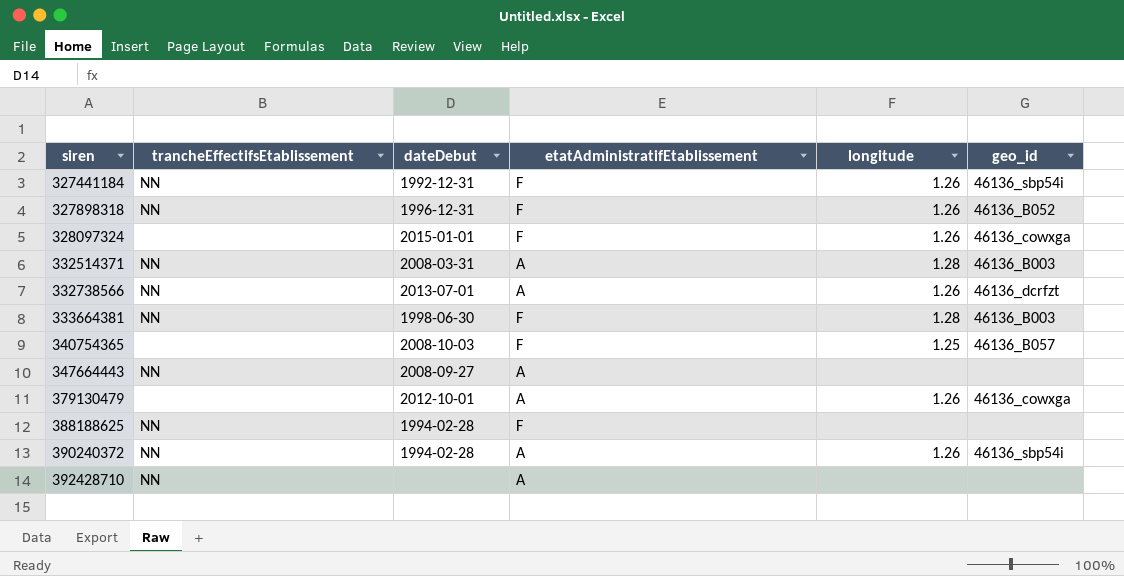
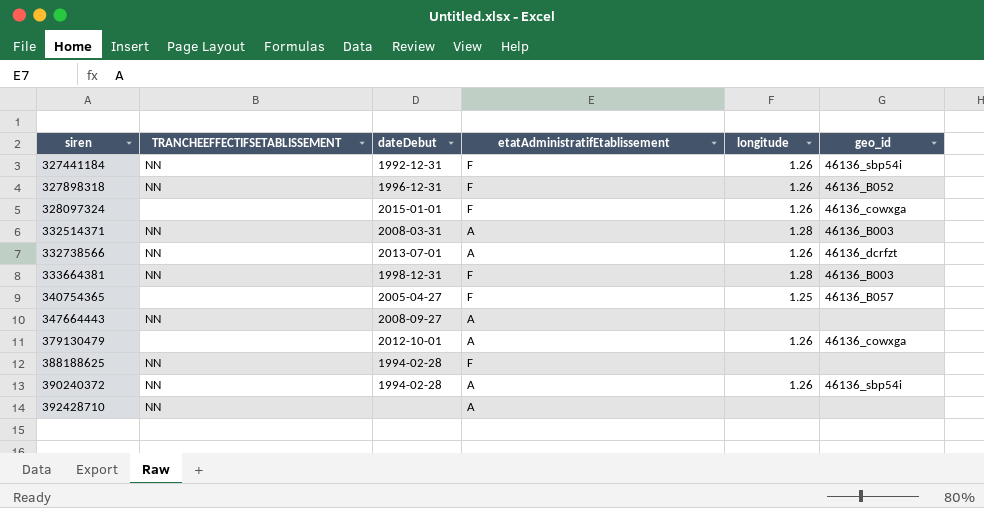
column name: trancheEffectifsEtablissement -> TRANCHEEFFECTIFSETABLISSEMENT
333664381 | dateDebut: 1998-06-30 -> 1998-12-31
340754365 | dateDebut: 2008-10-03 -> 2005-04-27

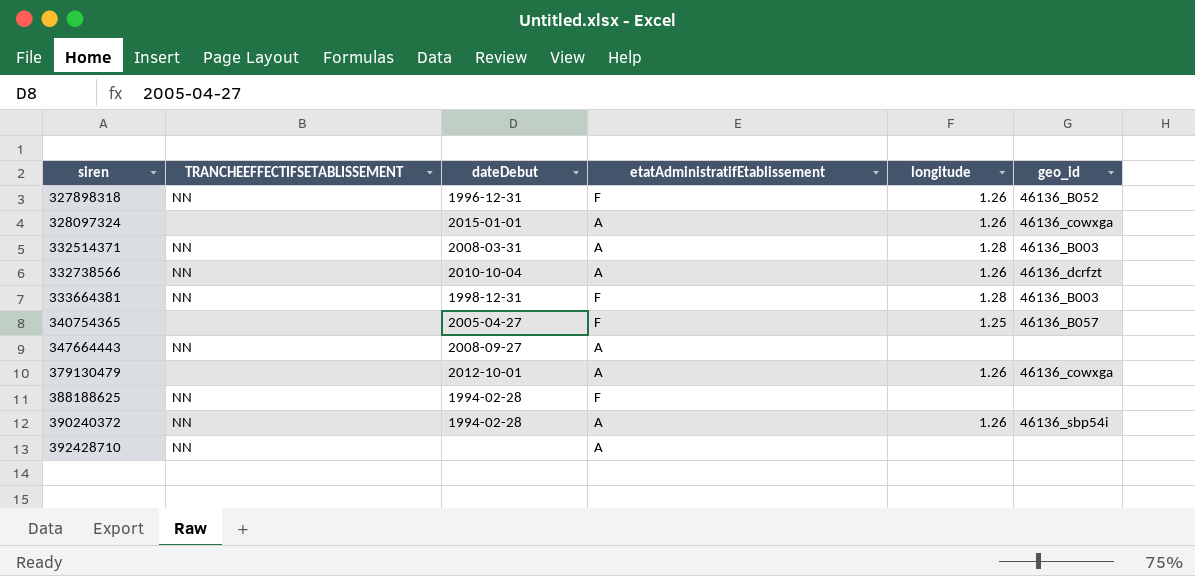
row 327441184: NN | 1992-12-31 | F | 1.26 | 46136_sbp54i -> none
328097324 | etatAdministratifEtablissement: F -> A
332738566 | dateDebut: 2013-07-01 -> 2010-10-04

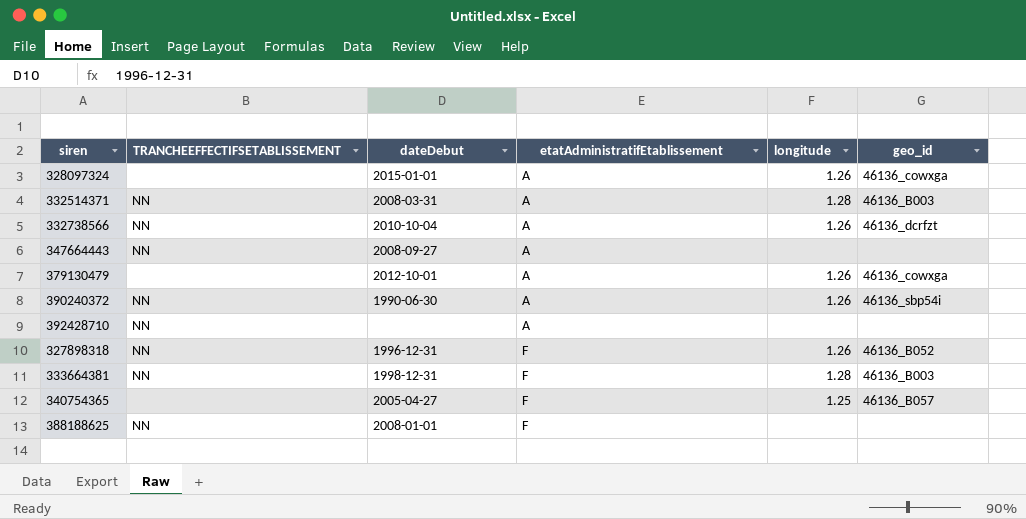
row order: siren ascending -> etatAdministratifEtablissement ascending
390240372 | dateDebut: 1994-02-28 -> 1990-06-30
388188625 | dateDebut: 1994-02-28 -> 2008-01-01

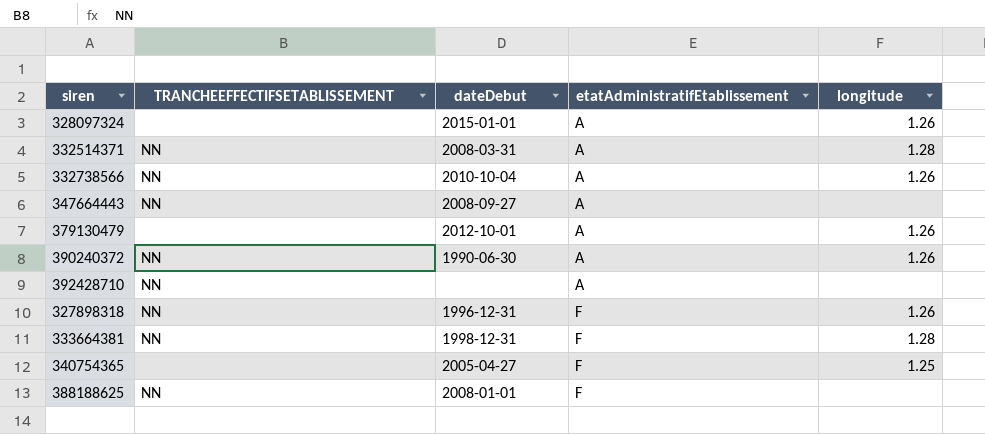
column geo_id | position: 6 -> none

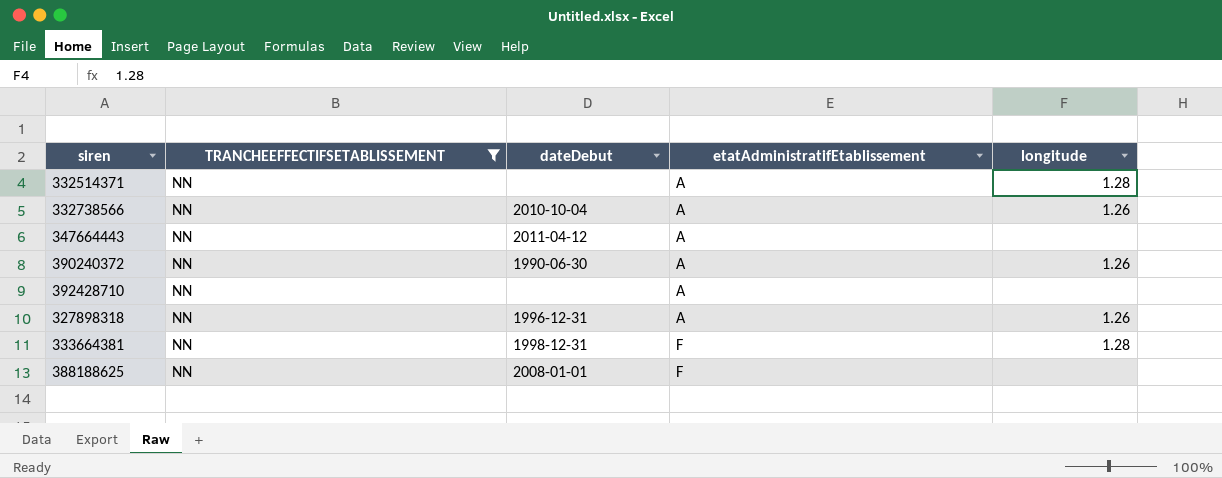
filter: none -> TRANCHEEFFECTIFSETABLISSEMENT = NN
332514371 | dateDebut: 2008-03-31 -> none
347664443 | dateDebut: 2008-09-27 -> 2011-04-12
327898318 | etatAdministratifEtablissement: F -> A

